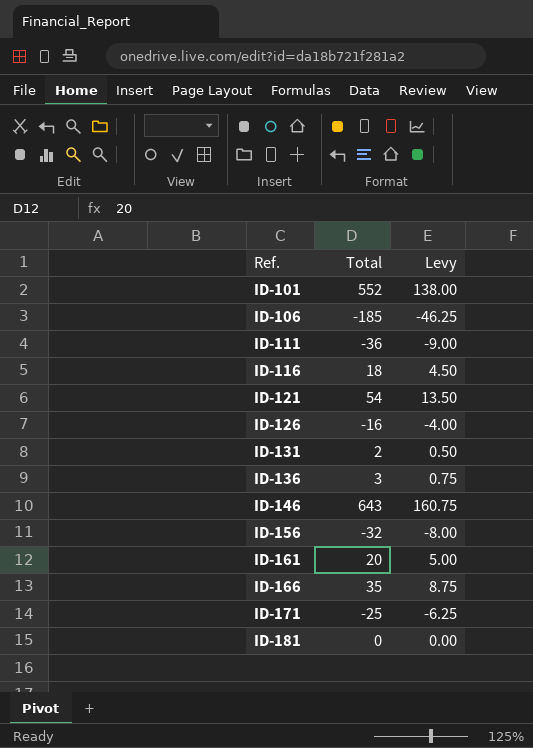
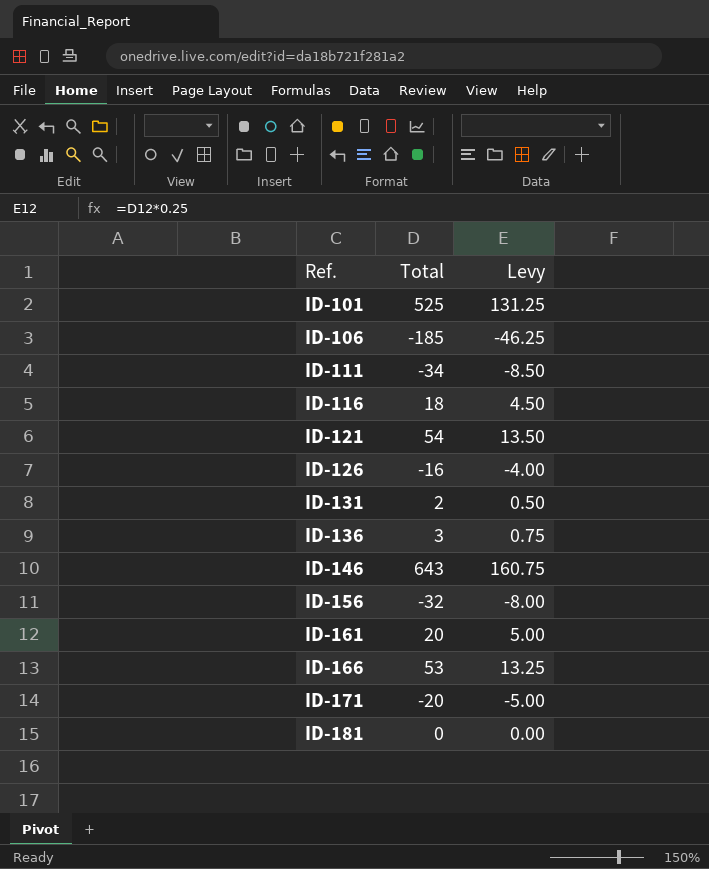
ID-101 | Total: 552 -> 525
ID-101 | Levy: 138.00 -> 131.25
ID-111 | Total: -36 -> -34
ID-111 | Levy: -9.00 -> -8.50
ID-166 | Total: 35 -> 53
ID-166 | Levy: 8.75 -> 13.25
ID-171 | Total: -25 -> -20
ID-171 | Levy: -6.25 -> -5.00

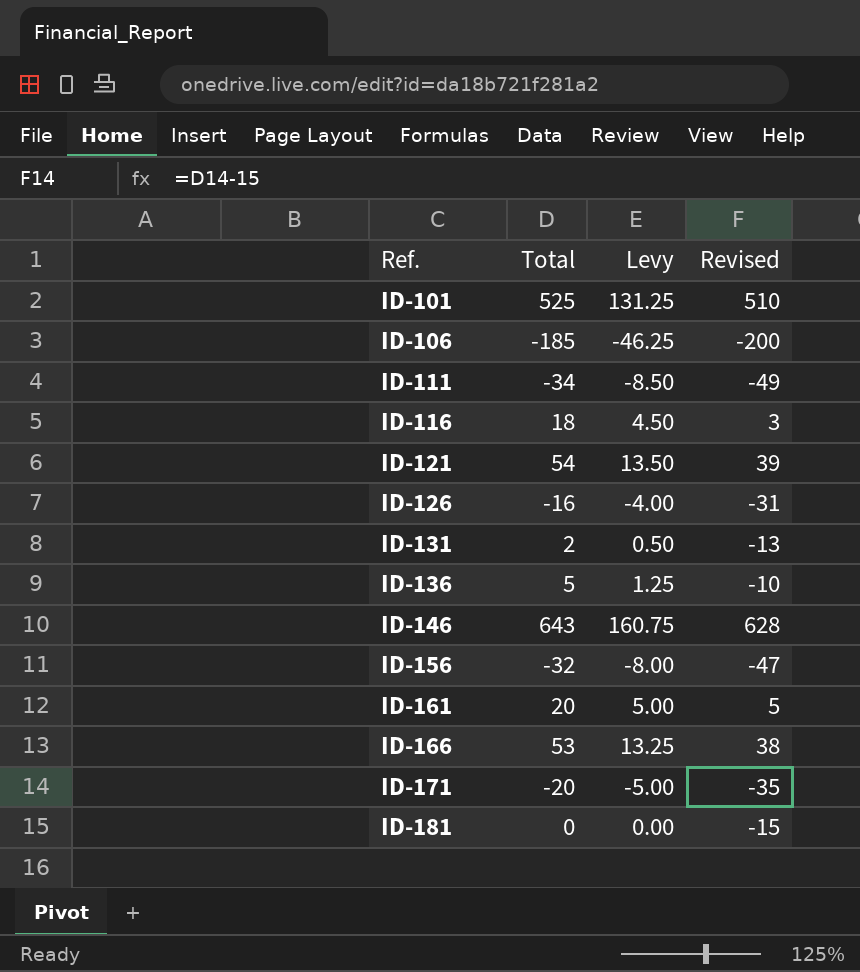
column Revised | formula: none -> [Total] - 15
ID-136 | Total: 3 -> 5
ID-136 | Levy: 0.75 -> 1.25

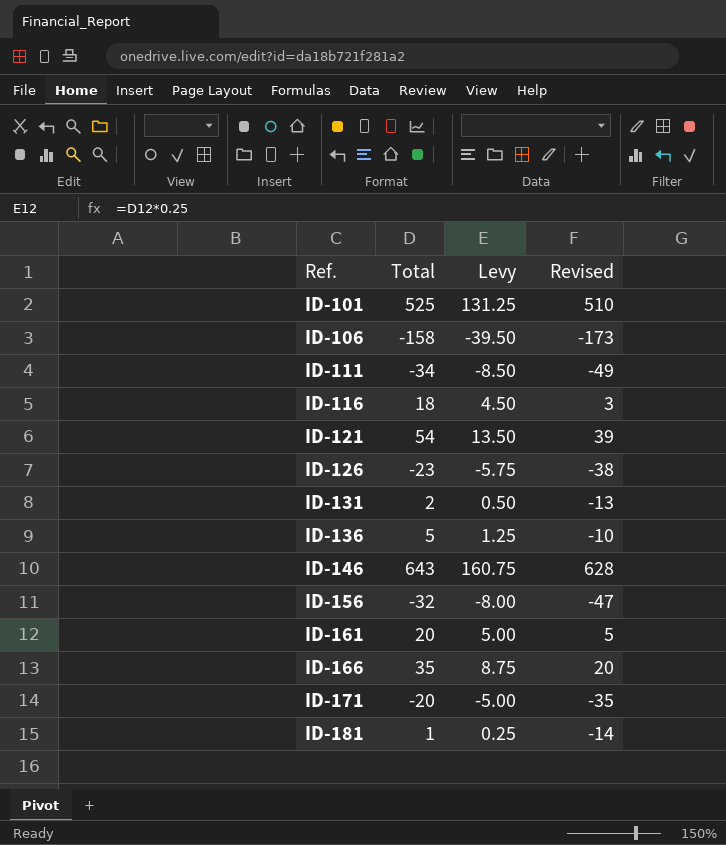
ID-106 | Total: -185 -> -158
ID-106 | Levy: -46.25 -> -39.50
ID-106 | Revised: -200 -> -173
ID-126 | Total: -16 -> -23
ID-126 | Levy: -4.00 -> -5.75
ID-126 | Revised: -31 -> -38
ID-166 | Total: 53 -> 35
ID-166 | Levy: 13.25 -> 8.75
ID-166 | Revised: 38 -> 20
ID-181 | Total: 0 -> 1
ID-181 | Levy: 0.00 -> 0.25
ID-181 | Revised: -15 -> -14

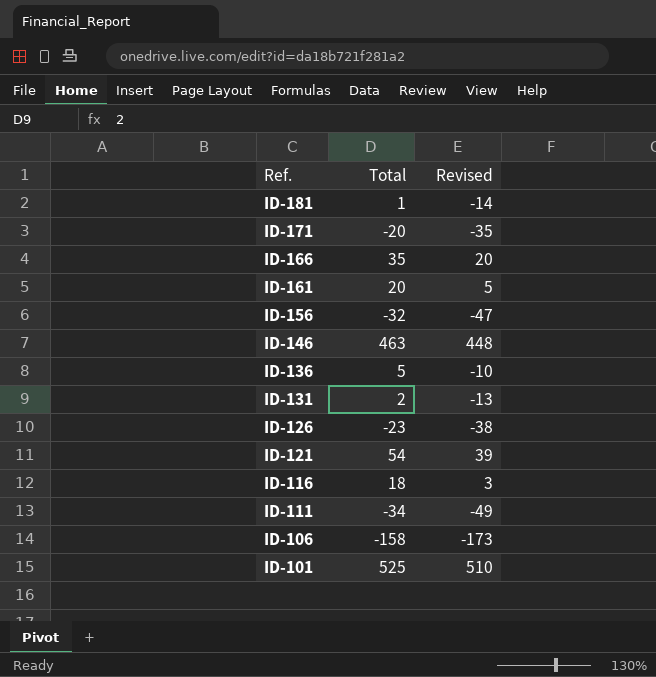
row order: Ref. ascending -> Ref. descending
column Levy | formula: [Total] * 0.25 -> none
ID-146 | Total: 643 -> 463
ID-146 | Revised: 628 -> 448

